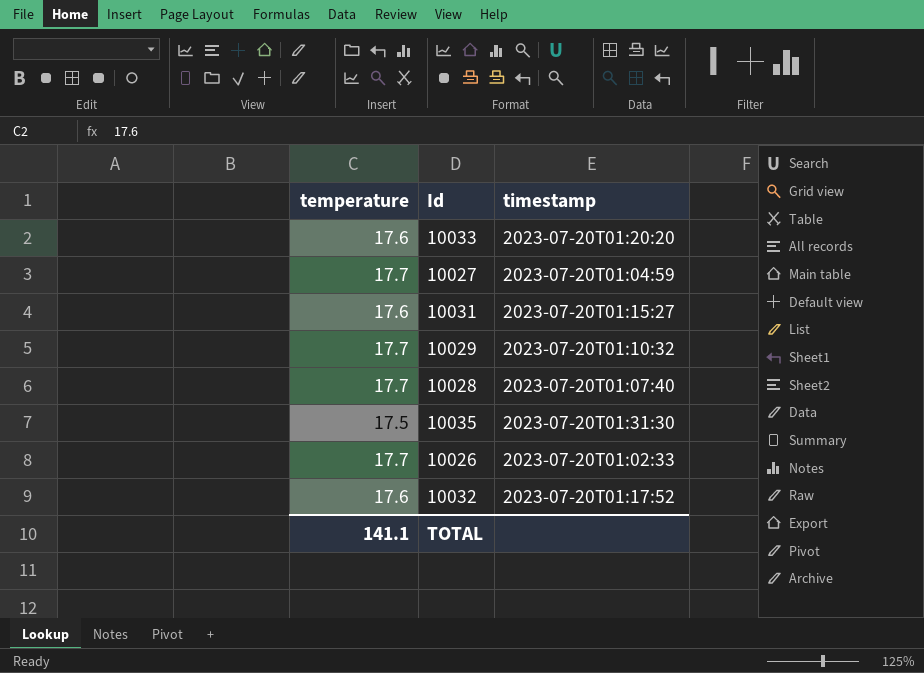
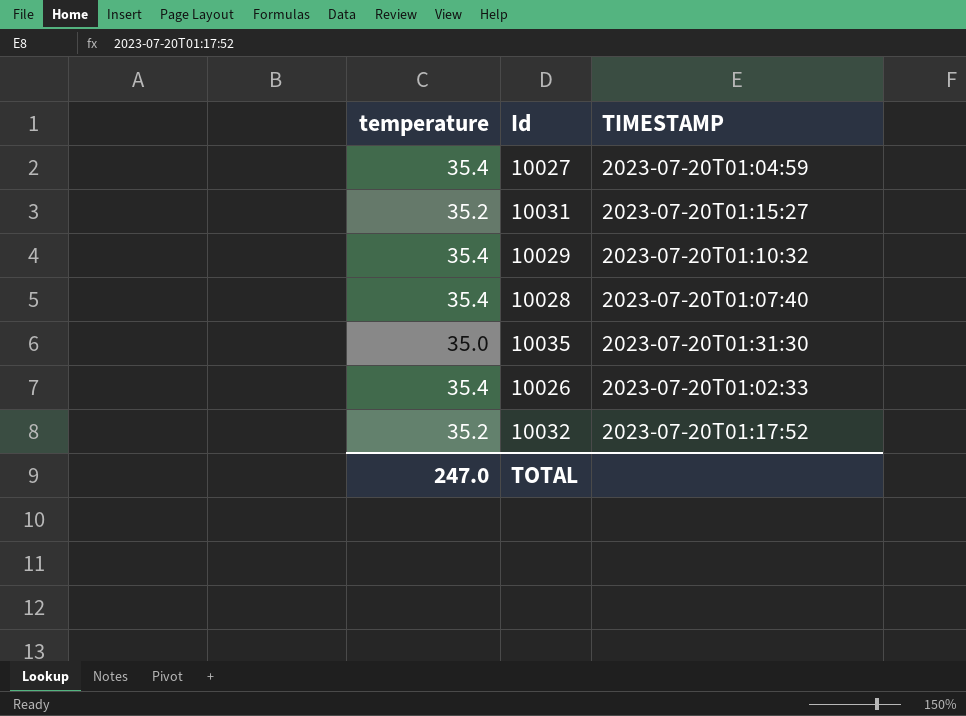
column name: timestamp -> TIMESTAMP
row 10033: 17.6 | 2023-07-20T01:20:20 -> none
10027 | temperature: 17.7 -> 35.4
10031 | temperature: 17.6 -> 35.2
10029 | temperature: 17.7 -> 35.4
10028 | temperature: 17.7 -> 35.4
10035 | temperature: 17.5 -> 35.0
10026 | temperature: 17.7 -> 35.4
10032 | temperature: 17.6 -> 35.2
TOTAL | temperature: 141.1 -> 247.0

